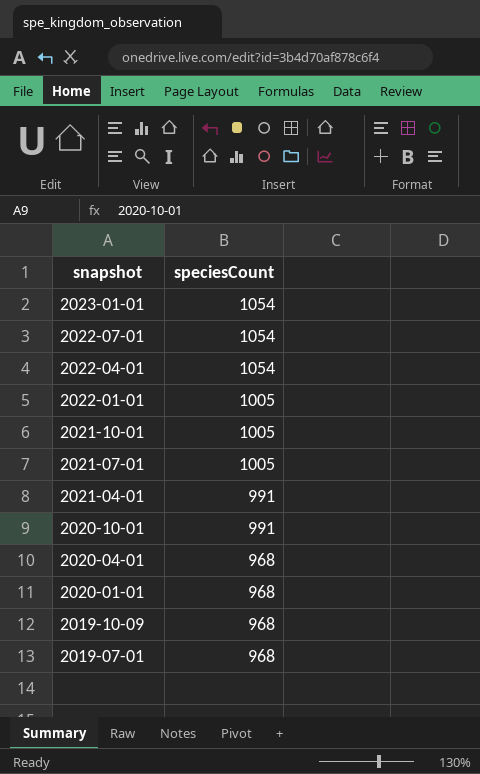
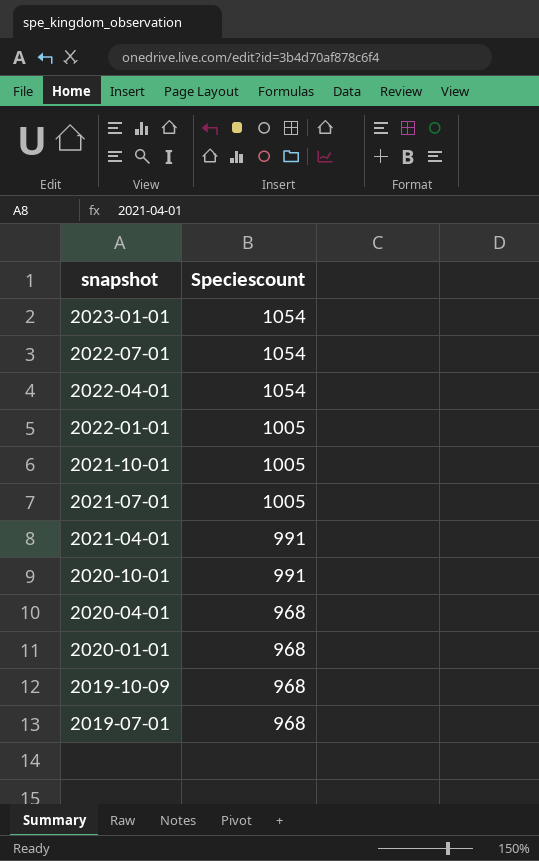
column name: speciesCount -> Speciescount

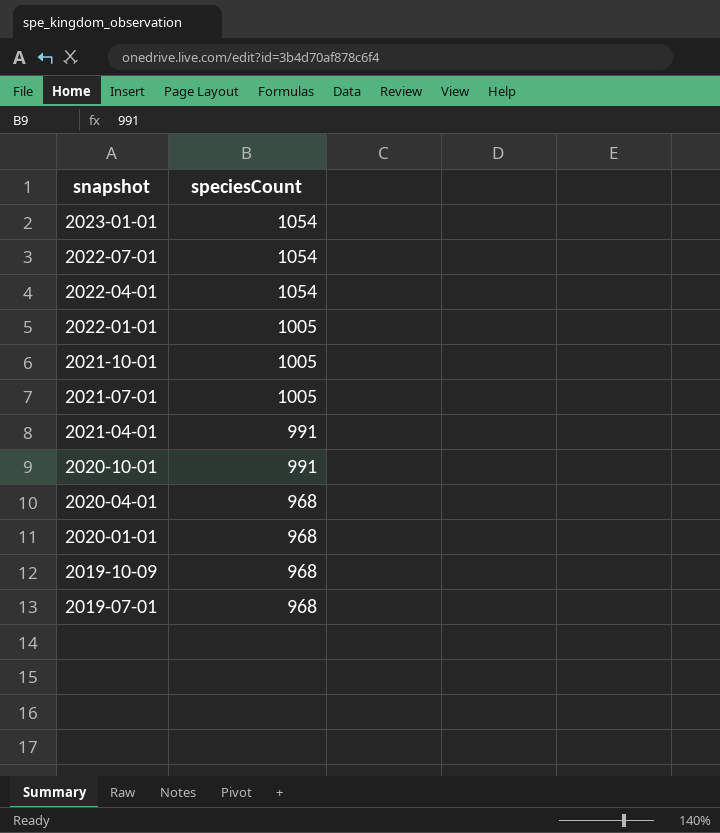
column name: Speciescount -> speciesCount

